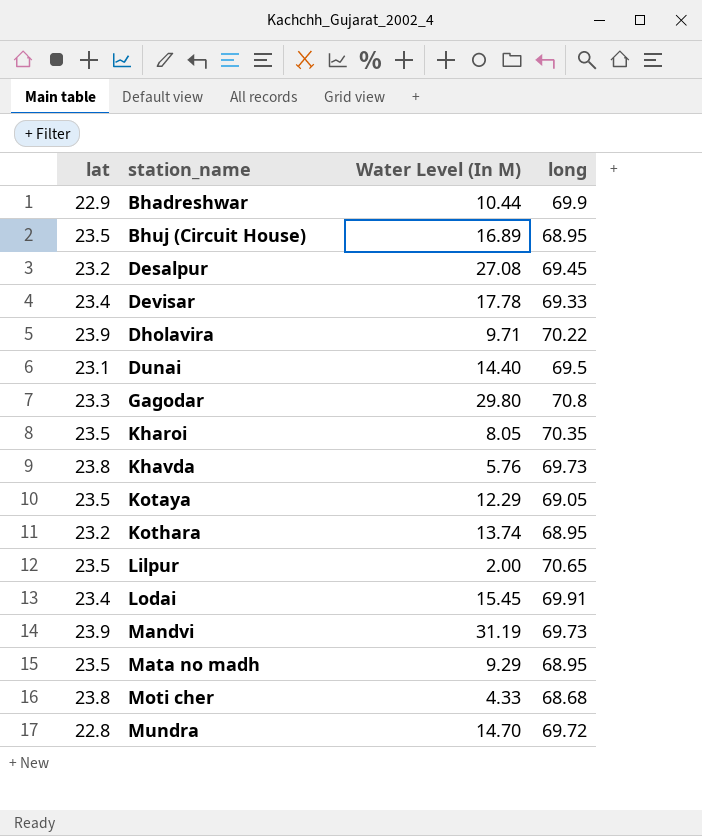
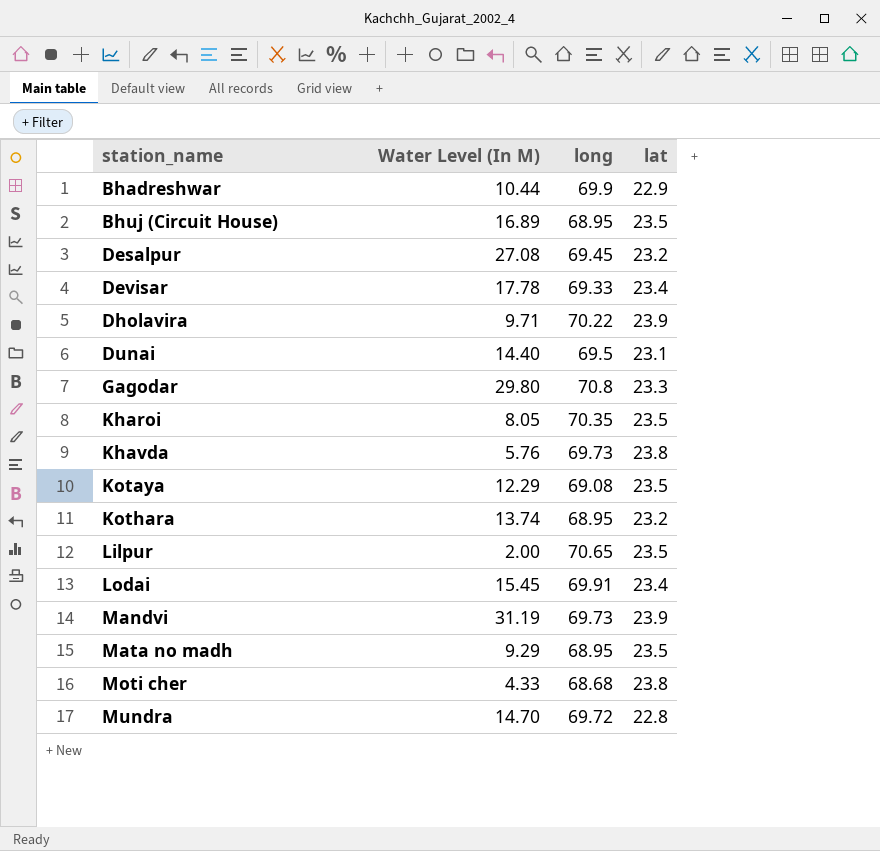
column lat | position: 1 -> 4
Kotaya | long: 69.05 -> 69.08

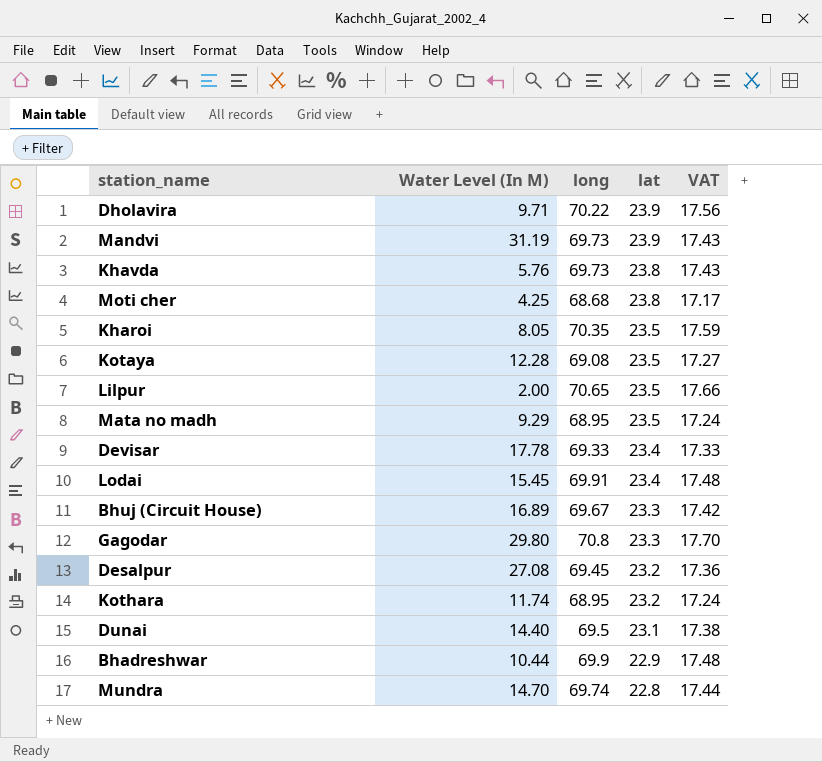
row order: station_name ascending -> lat descending
column VAT | formula: none -> [long] * 0.25
Moti cher | Water Level (In M): 4.33 -> 4.25
Kotaya | Water Level (In M): 12.29 -> 12.28
Bhuj (Circuit House) | long: 68.95 -> 69.67
Bhuj (Circuit House) | lat: 23.5 -> 23.3
Kothara | Water Level (In M): 13.74 -> 11.74
Mundra | long: 69.72 -> 69.74

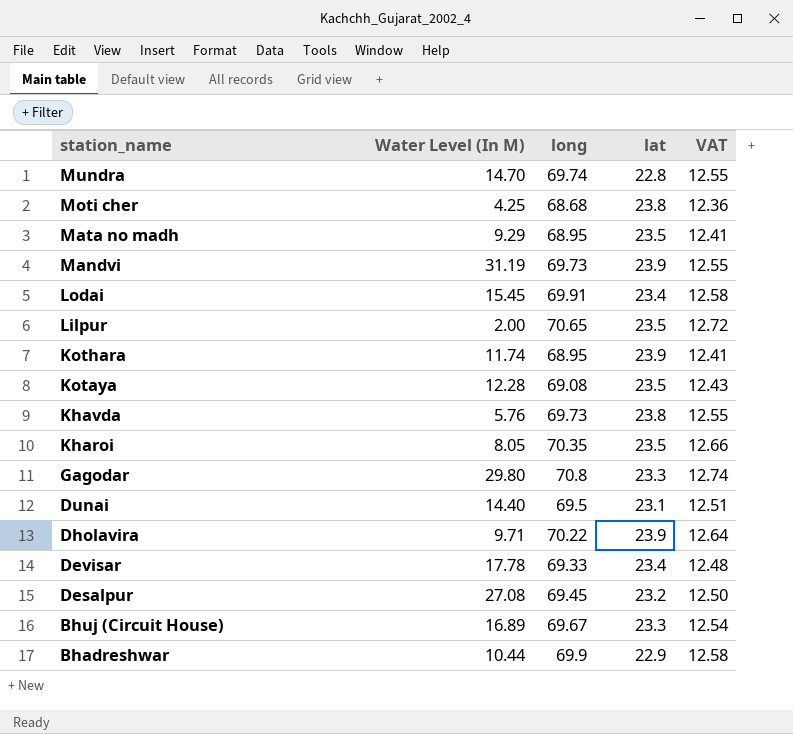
row order: lat descending -> station_name descending
column VAT | formula: [long] * 0.25 -> [long] * 0.18
Kothara | lat: 23.2 -> 23.9

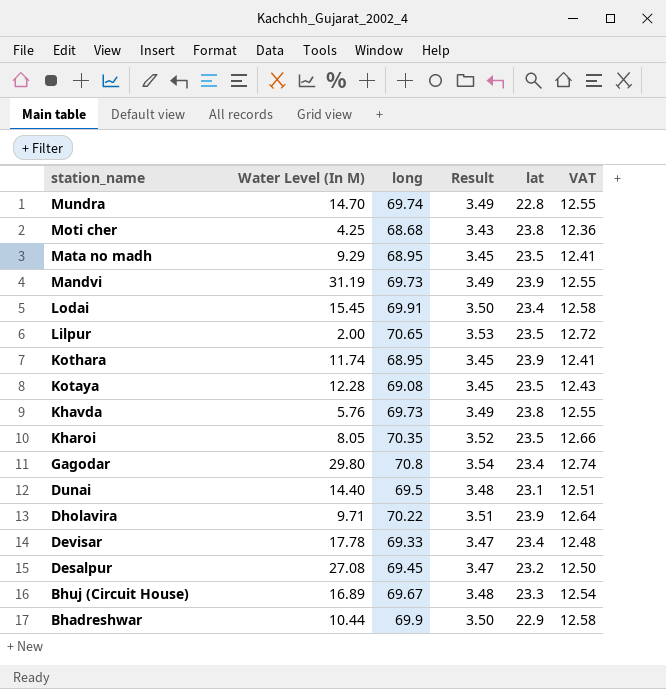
column Result | formula: none -> [long] * 0.05
Gagodar | lat: 23.3 -> 23.4

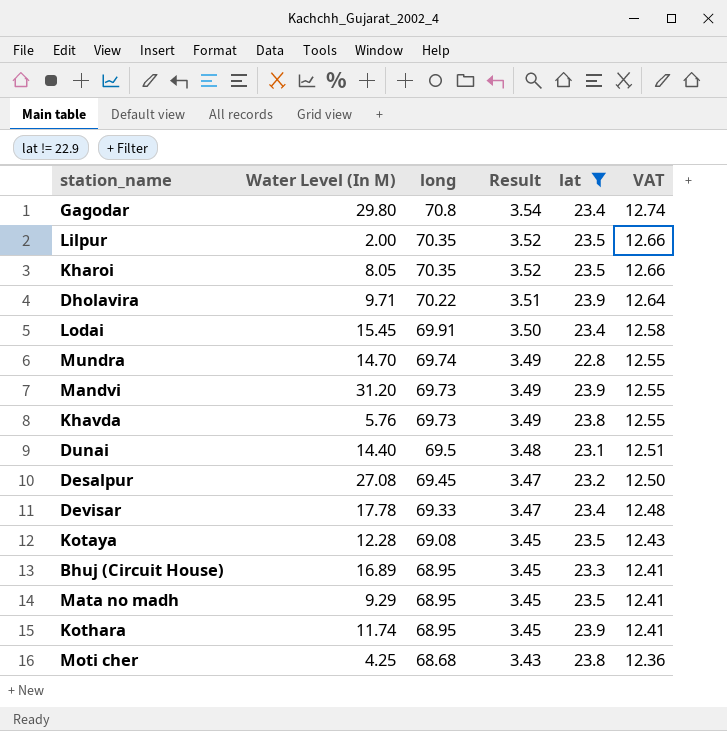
filter: none -> lat != 22.9
row order: station_name descending -> long descending
Lilpur | long: 70.65 -> 70.35
Lilpur | Result: 3.53 -> 3.52
Lilpur | VAT: 12.72 -> 12.66
Mandvi | Water Level (In M): 31.19 -> 31.20
Bhuj (Circuit House) | long: 69.67 -> 68.95
Bhuj (Circuit House) | Result: 3.48 -> 3.45
Bhuj (Circuit House) | VAT: 12.54 -> 12.41

